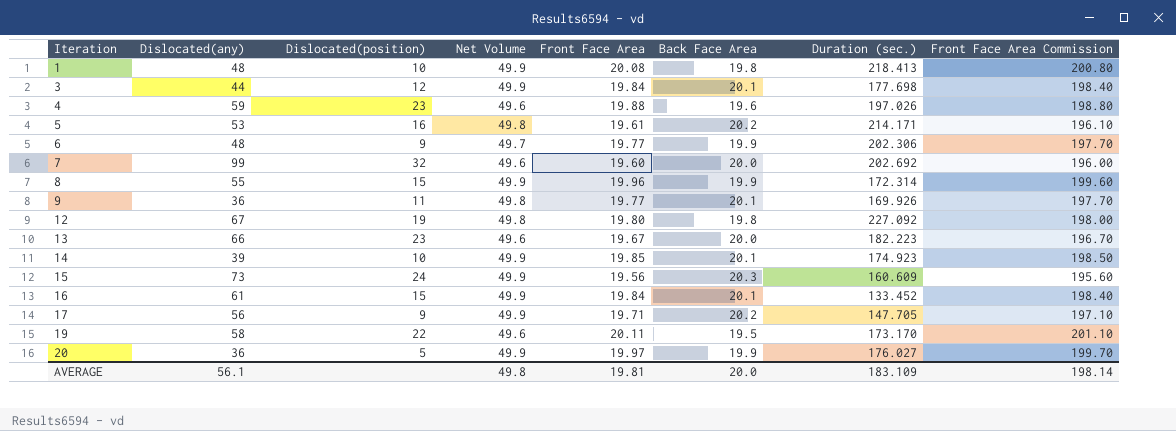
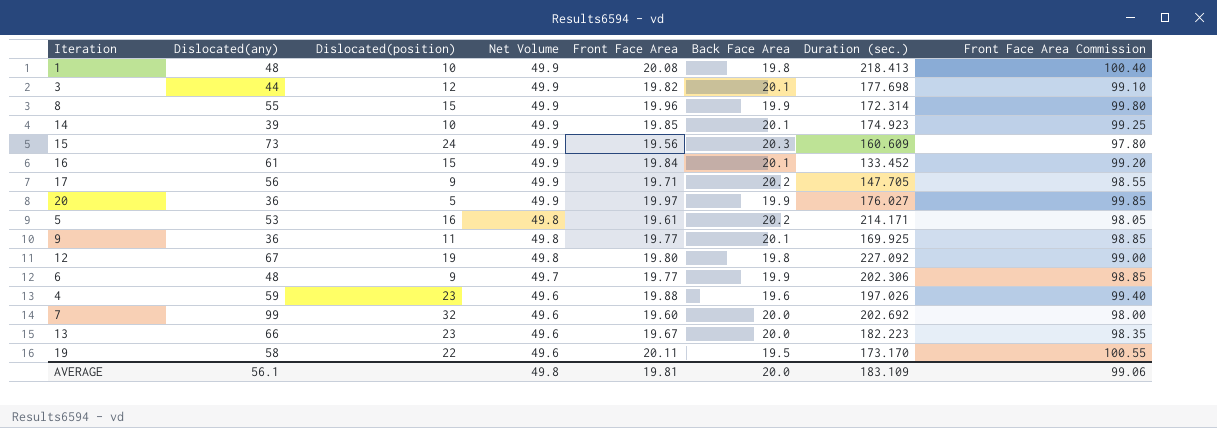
row order: Iteration ascending -> Net Volume descending
column Front Face Area Commission | formula: [Front Face Area] * 10 -> [Front Face Area] * 5
3 | Front Face Area: 19.84 -> 19.82
9 | Duration (sec.): 169.926 -> 169.925
AVERAGE | Front Face Area Commission: 198.14 -> 99.06

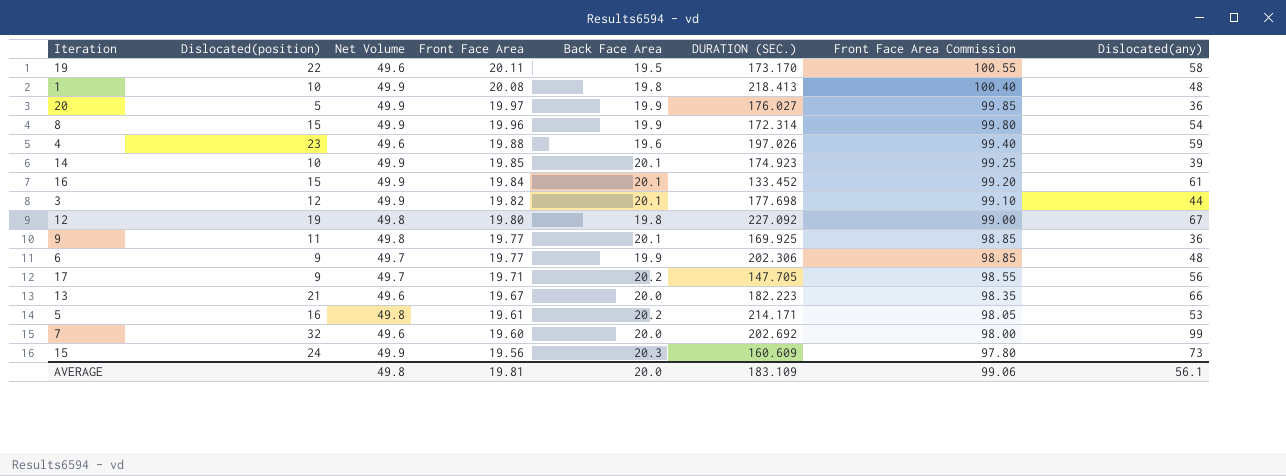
row order: Net Volume descending -> Front Face Area descending
column name: Duration (sec.) -> DURATION (SEC.)
column Dislocated(any) | position: 2 -> 8
8 | Dislocated(any): 55 -> 54
17 | Net Volume: 49.9 -> 49.7
13 | Dislocated(position): 23 -> 21

